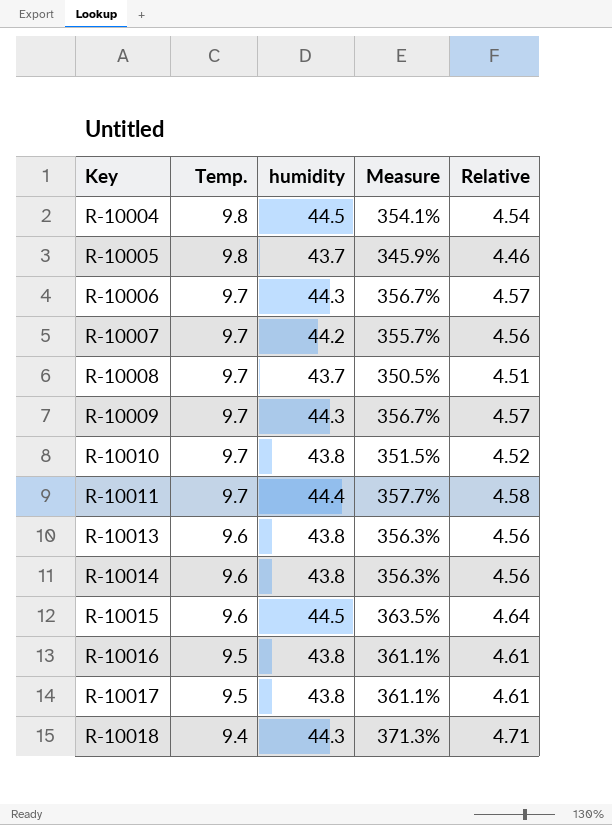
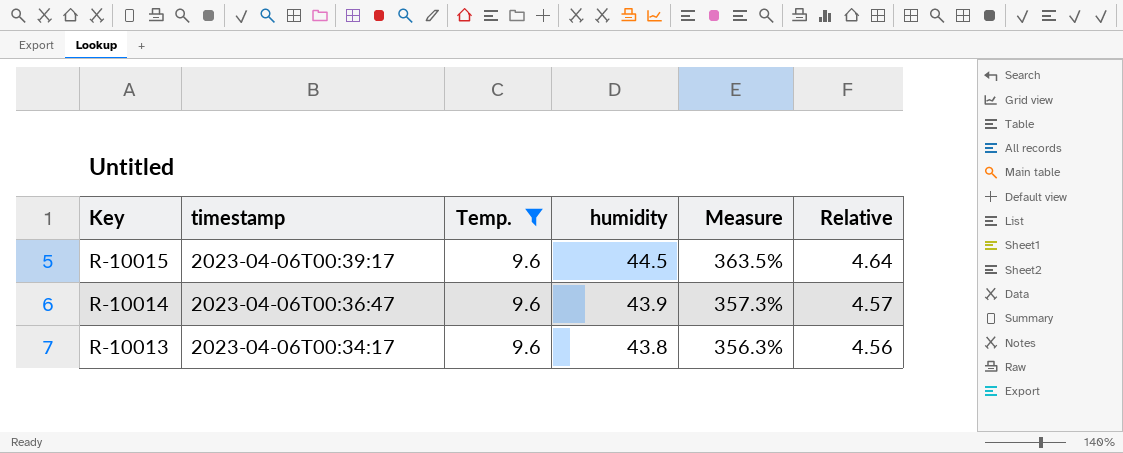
filter: none -> Temp. = 9.6
row order: Key ascending -> Key descending
column timestamp | position: none -> 2
R-10014 | humidity: 43.8 -> 43.9
R-10014 | Measure: 356.3% -> 357.3%
R-10014 | Relative: 4.56 -> 4.57

